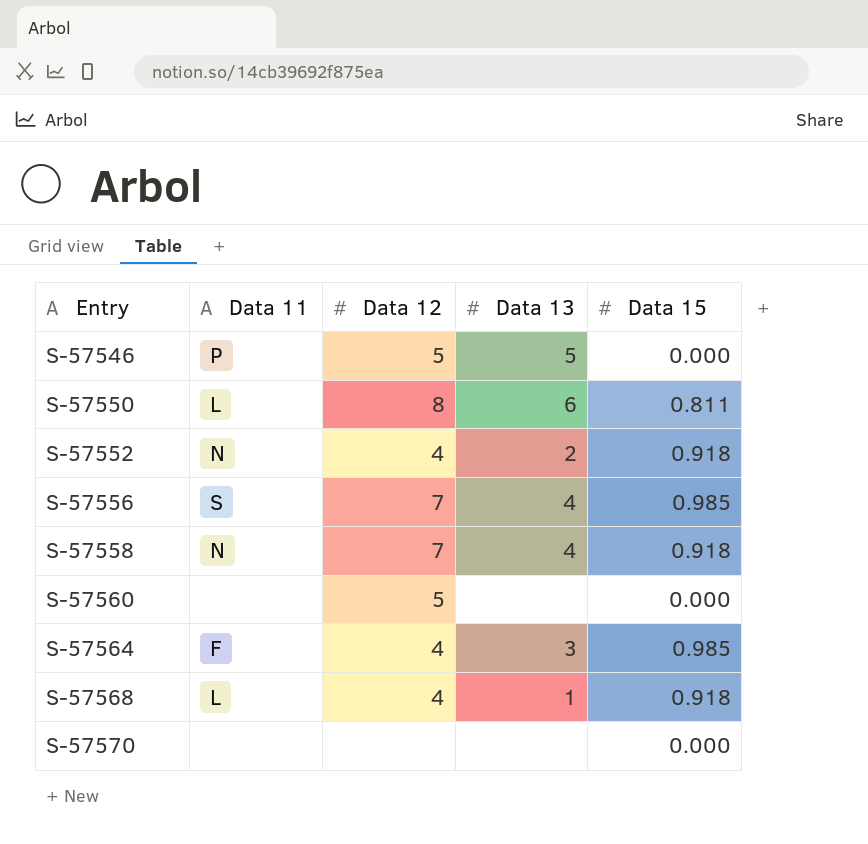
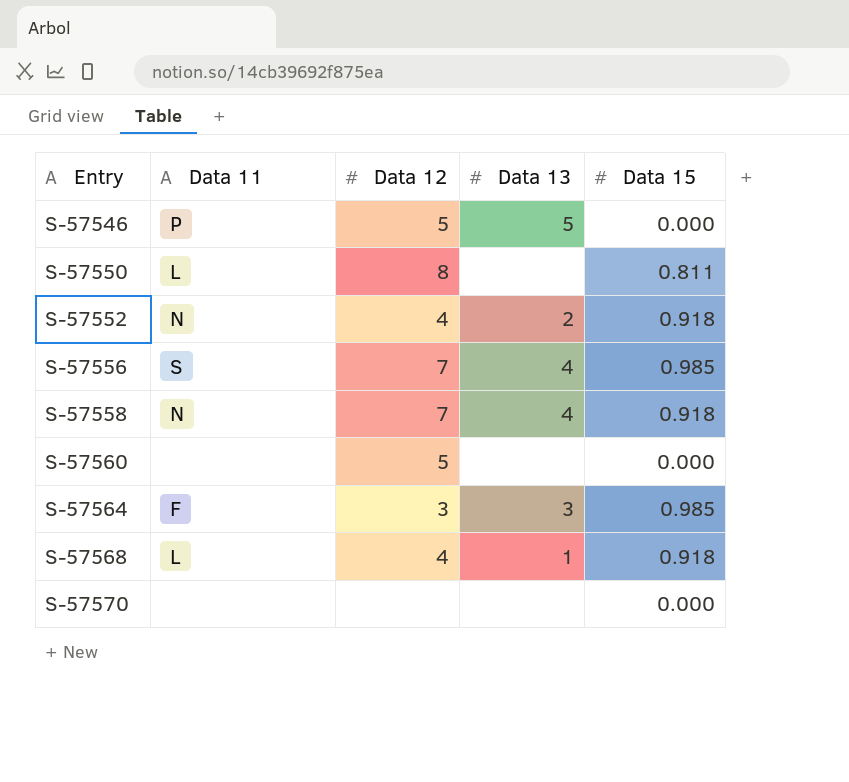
S-57550 | Data 13: 6 -> none
S-57564 | Data 12: 4 -> 3

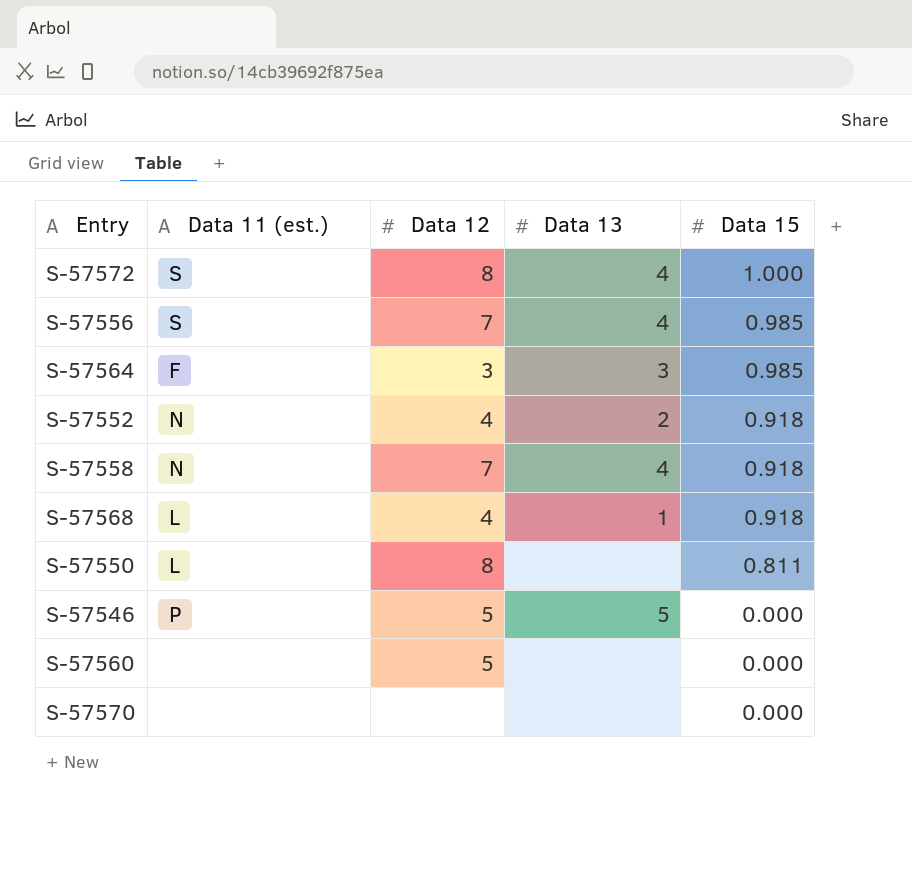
row order: Entry ascending -> Data 15 descending
column name: Data 11 -> Data 11 (est.)
row S-57572: none -> S | 8 | 4 | 1.000

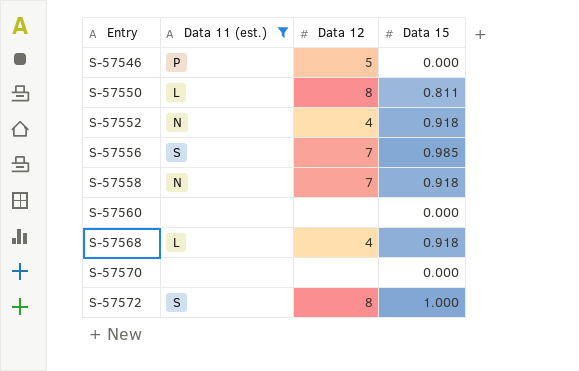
filter: none -> Data 11 (est.) != F
row order: Data 15 descending -> Entry ascending
column Data 13 | position: 4 -> none
S-57560 | Data 12: 5 -> none

